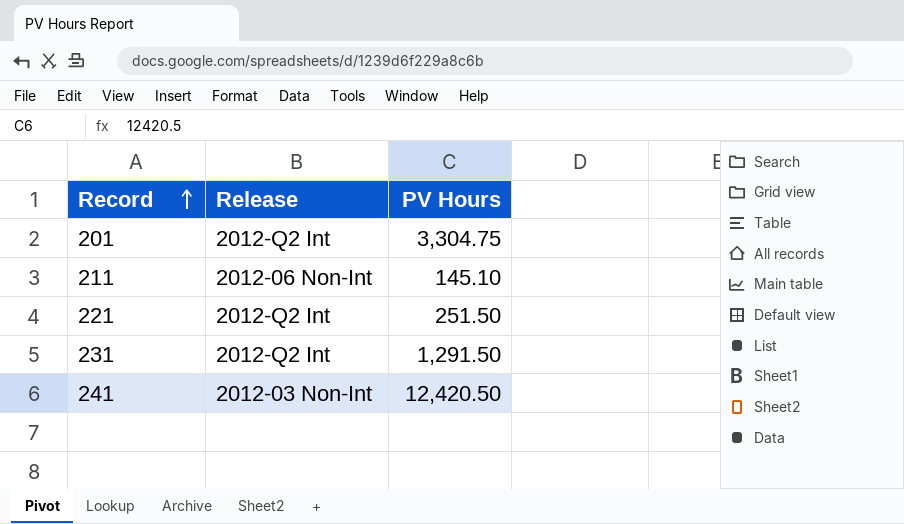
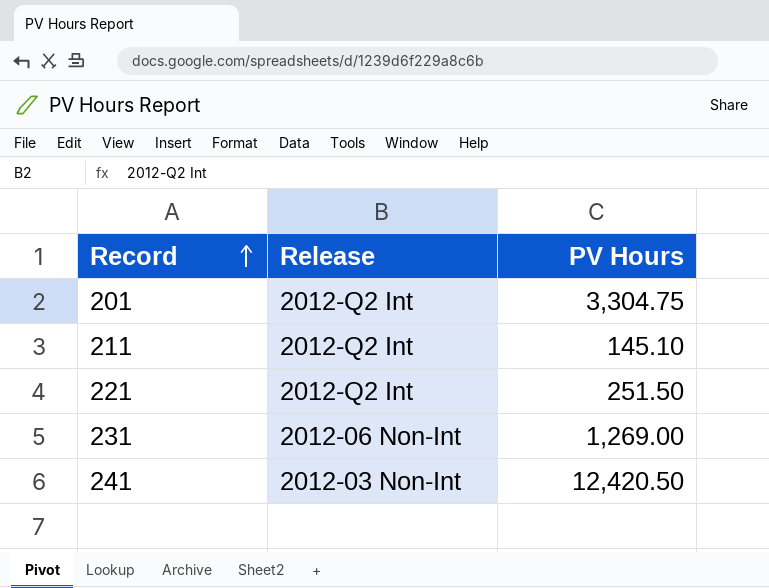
211 | Release: 2012-06 Non-Int -> 2012-Q2 Int
231 | Release: 2012-Q2 Int -> 2012-06 Non-Int
231 | PV Hours: 1,291.50 -> 1,269.00

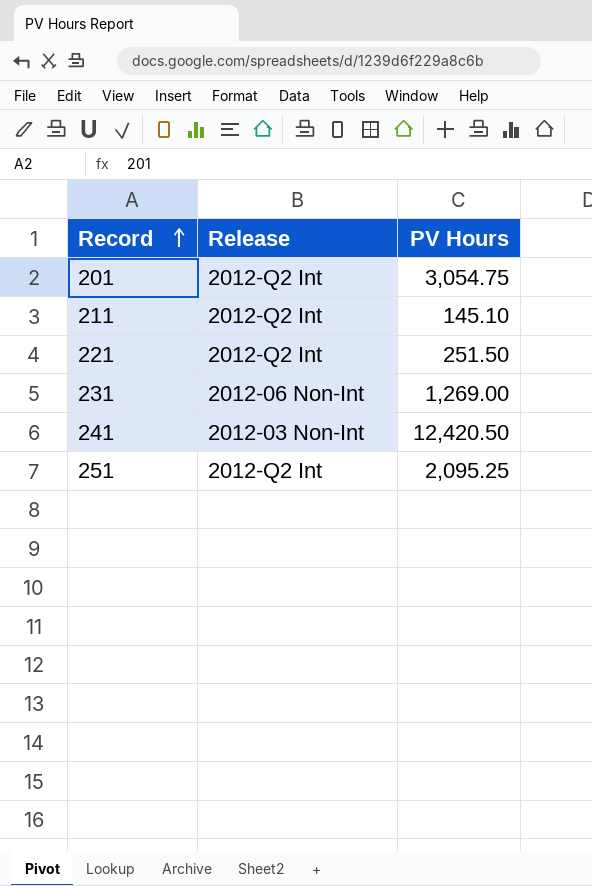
201 | PV Hours: 3,304.75 -> 3,054.75
row 251: none -> 2012-Q2 Int | 2,095.25

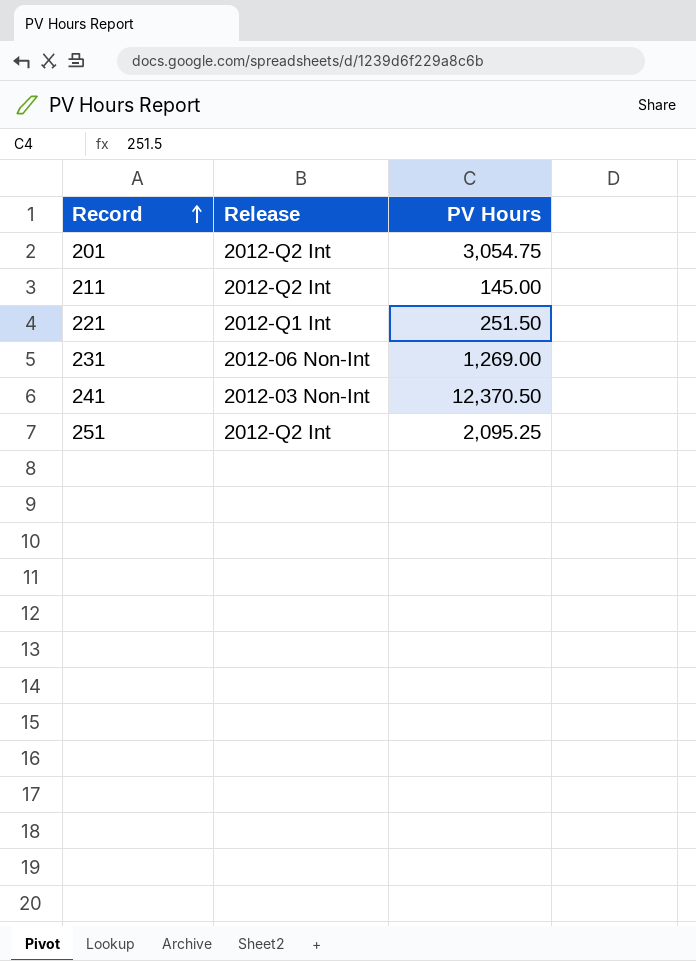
211 | PV Hours: 145.10 -> 145.00
221 | Release: 2012-Q2 Int -> 2012-Q1 Int
241 | PV Hours: 12,420.50 -> 12,370.50

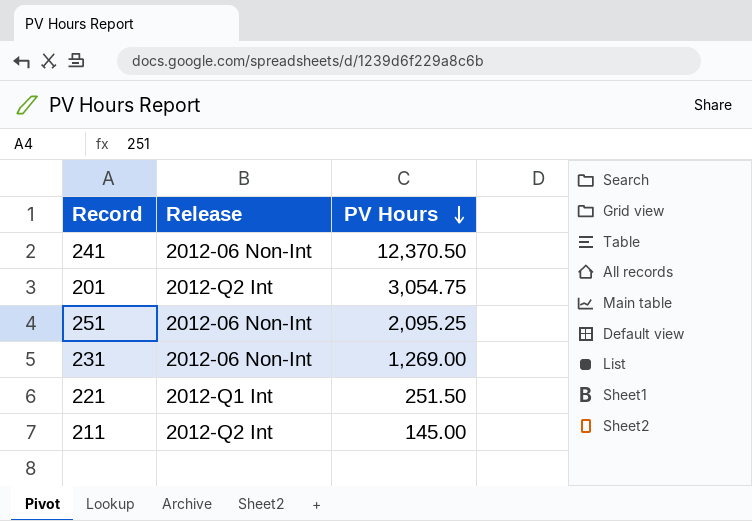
row order: Record ascending -> PV Hours descending
241 | Release: 2012-03 Non-Int -> 2012-06 Non-Int
251 | Release: 2012-Q2 Int -> 2012-06 Non-Int

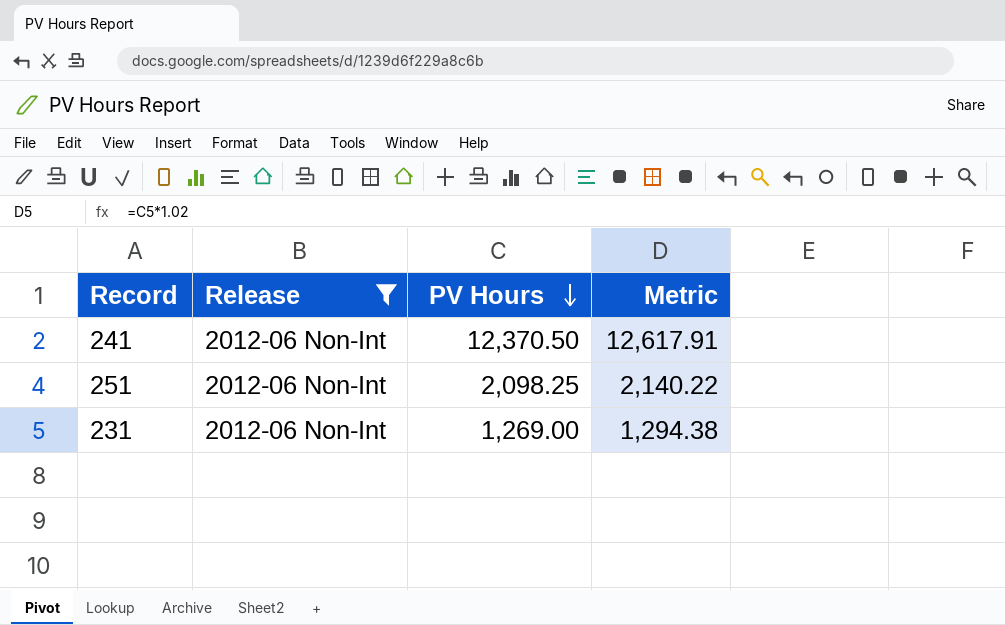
filter: none -> Release = 2012-06 Non-Int
column Metric | formula: none -> [PV Hours] * 1.02
251 | PV Hours: 2,095.25 -> 2,098.25

